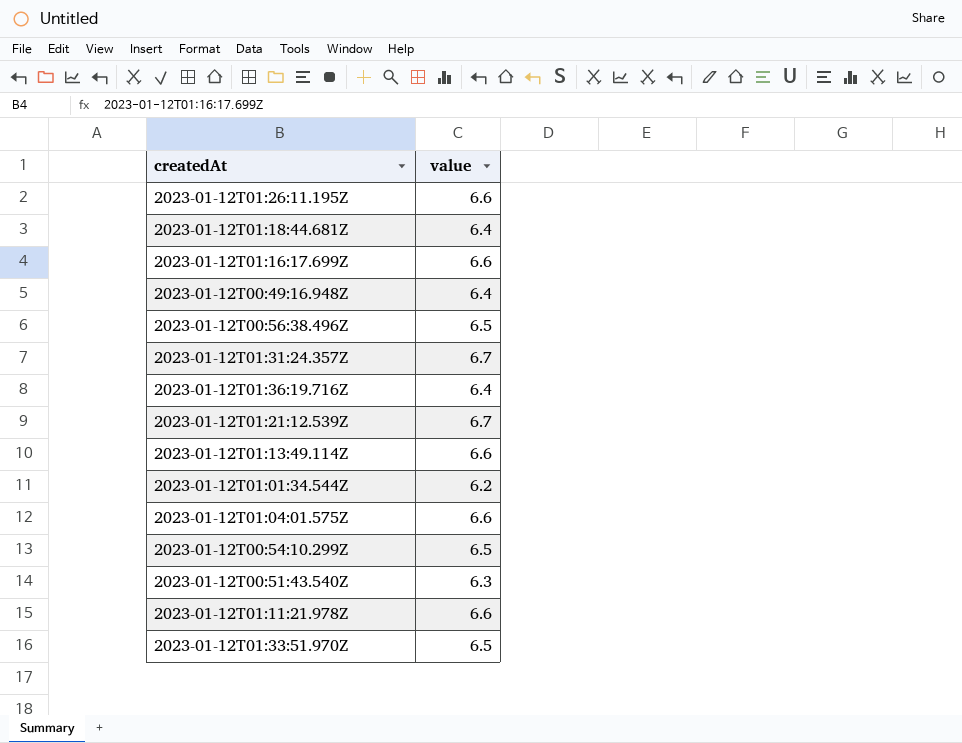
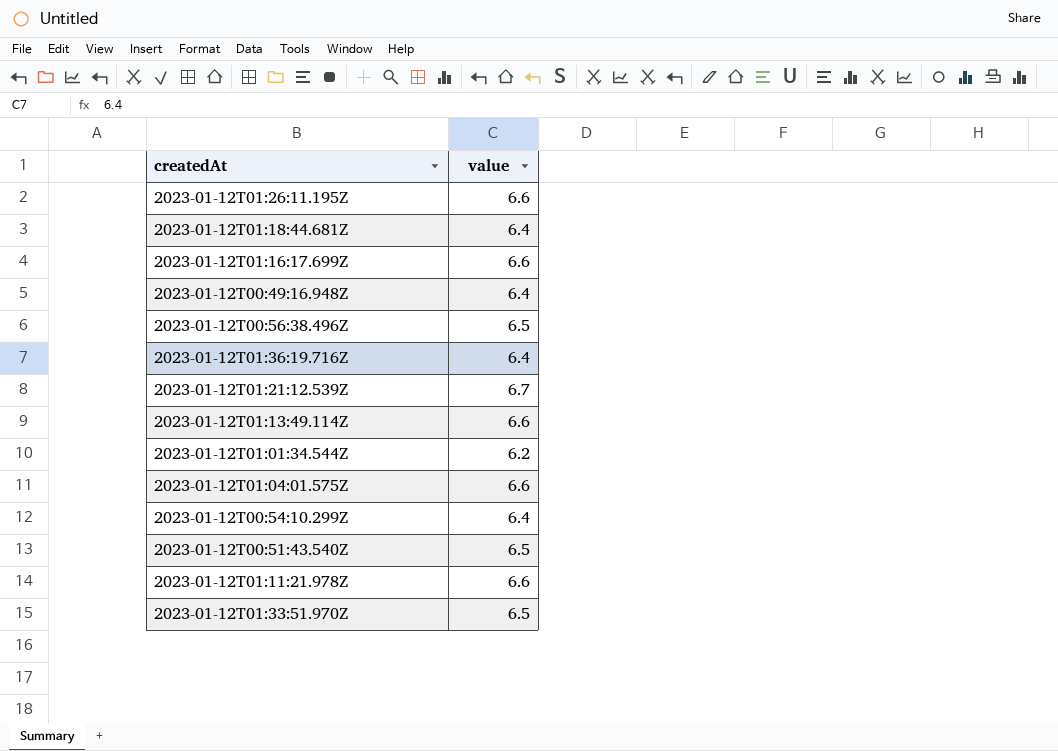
row 2023-01-12T01:31:24.357Z: 6.7 -> none
2023-01-12T00:54:10.299Z | value: 6.5 -> 6.4
2023-01-12T00:51:43.540Z | value: 6.3 -> 6.5

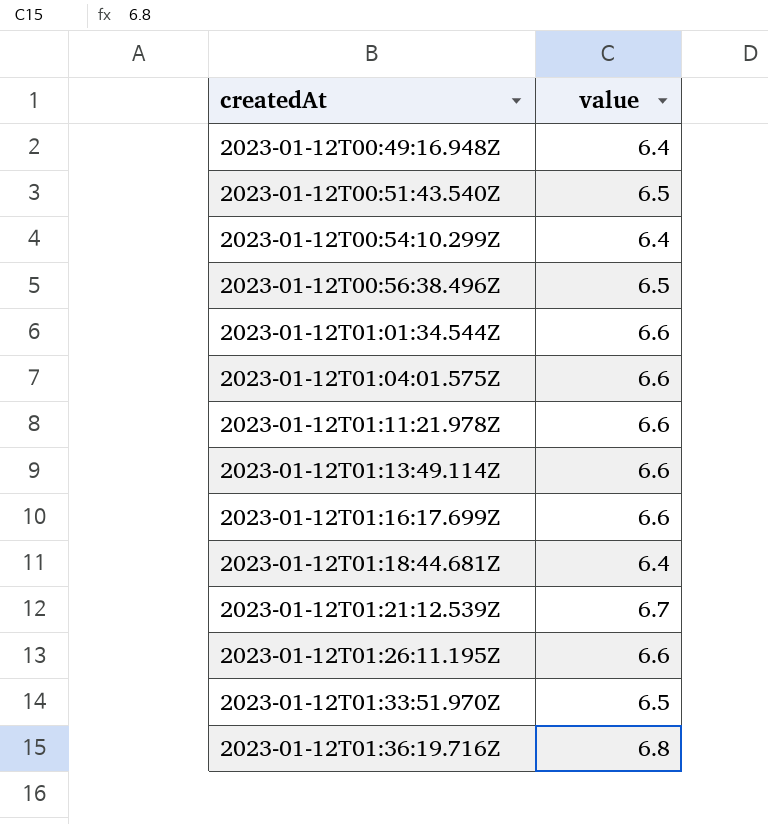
row order: none -> createdAt ascending
2023-01-12T01:01:34.544Z | value: 6.2 -> 6.6
2023-01-12T01:36:19.716Z | value: 6.4 -> 6.8

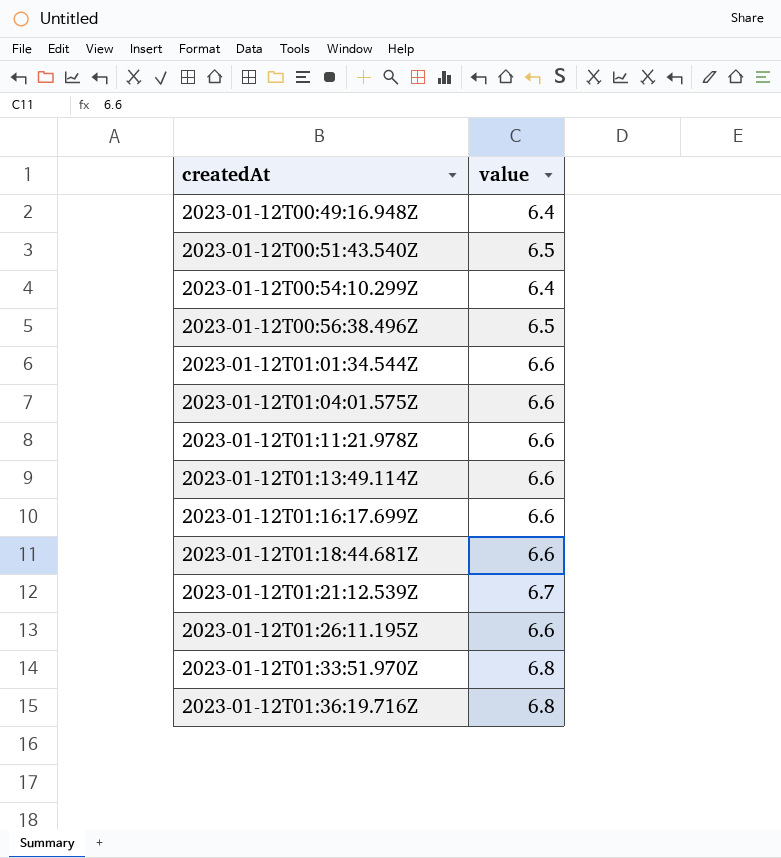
2023-01-12T01:18:44.681Z | value: 6.4 -> 6.6
2023-01-12T01:33:51.970Z | value: 6.5 -> 6.8

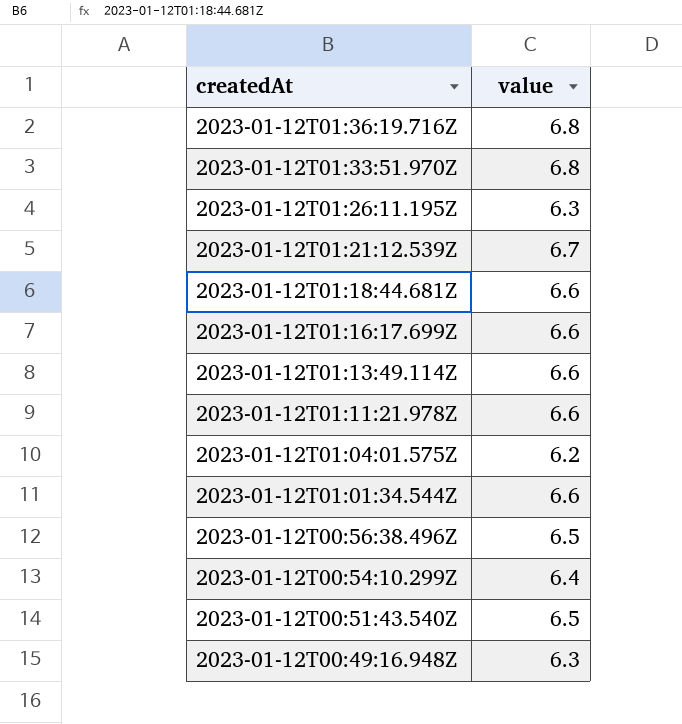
row order: createdAt ascending -> createdAt descending
2023-01-12T01:26:11.195Z | value: 6.6 -> 6.3
2023-01-12T01:04:01.575Z | value: 6.6 -> 6.2
2023-01-12T00:49:16.948Z | value: 6.4 -> 6.3

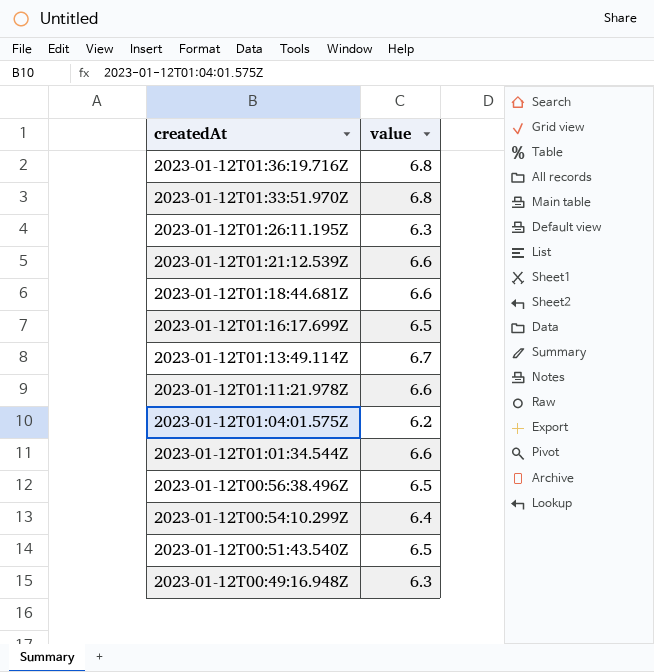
2023-01-12T01:21:12.539Z | value: 6.7 -> 6.6
2023-01-12T01:16:17.699Z | value: 6.6 -> 6.5
2023-01-12T01:13:49.114Z | value: 6.6 -> 6.7

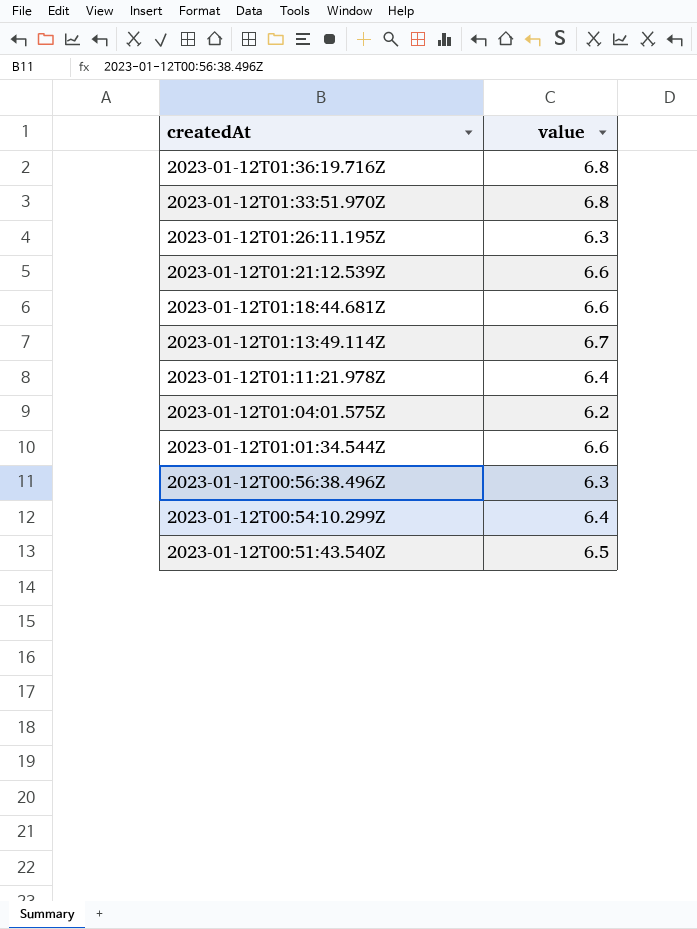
row 2023-01-12T01:16:17.699Z: 6.5 -> none
row 2023-01-12T00:49:16.948Z: 6.3 -> none
2023-01-12T01:11:21.978Z | value: 6.6 -> 6.4
2023-01-12T00:56:38.496Z | value: 6.5 -> 6.3

